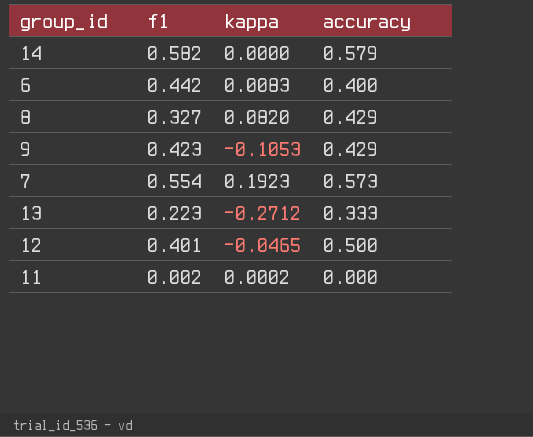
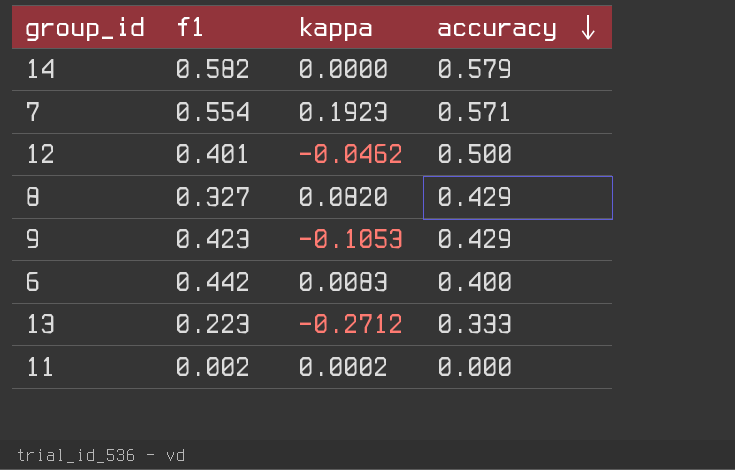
row order: none -> accuracy descending
7 | accuracy: 0.573 -> 0.571
12 | kappa: -0.0465 -> -0.0462

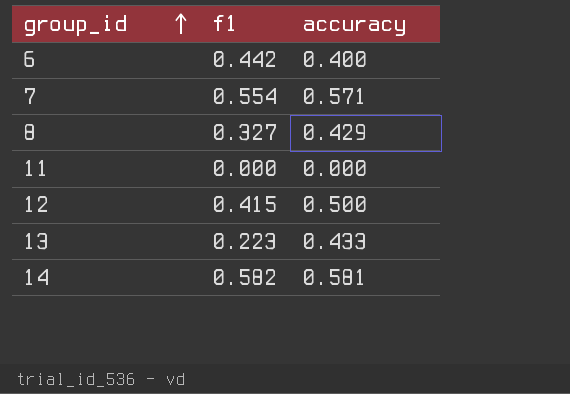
row order: accuracy descending -> group_id ascending
column kappa | position: 3 -> none
row 9: 0.423 | -0.1053 | 0.429 -> none
11 | f1: 0.002 -> 0.000
12 | f1: 0.401 -> 0.415
13 | accuracy: 0.333 -> 0.433
14 | accuracy: 0.579 -> 0.581

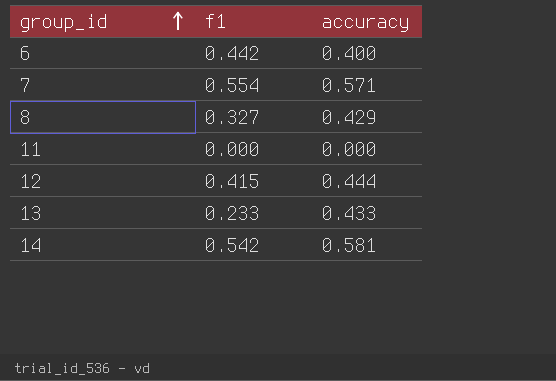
12 | accuracy: 0.500 -> 0.444
13 | f1: 0.223 -> 0.233
14 | f1: 0.582 -> 0.542

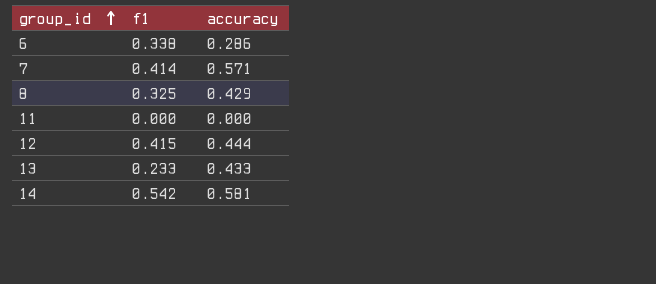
6 | f1: 0.442 -> 0.338
6 | accuracy: 0.400 -> 0.286
7 | f1: 0.554 -> 0.414
8 | f1: 0.327 -> 0.325

